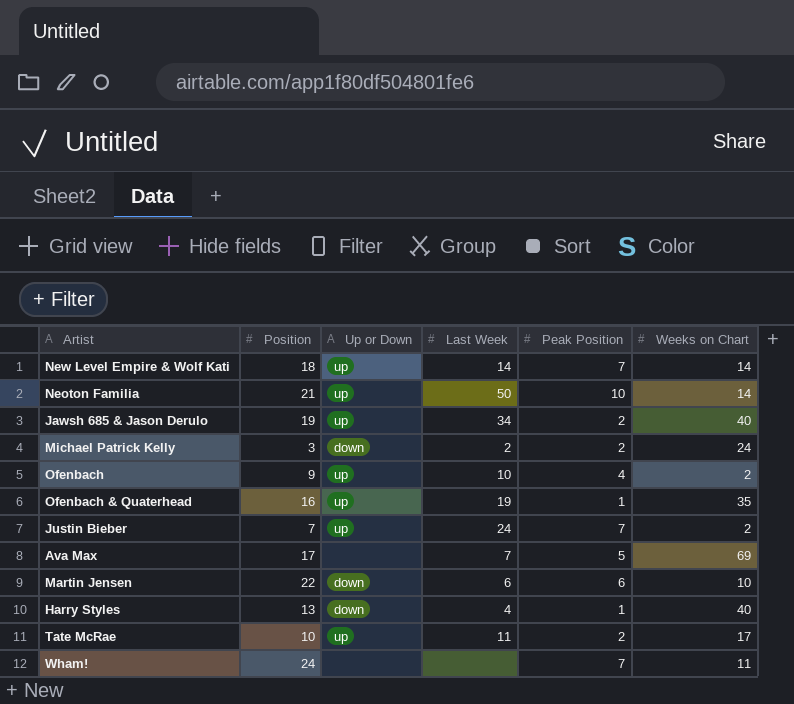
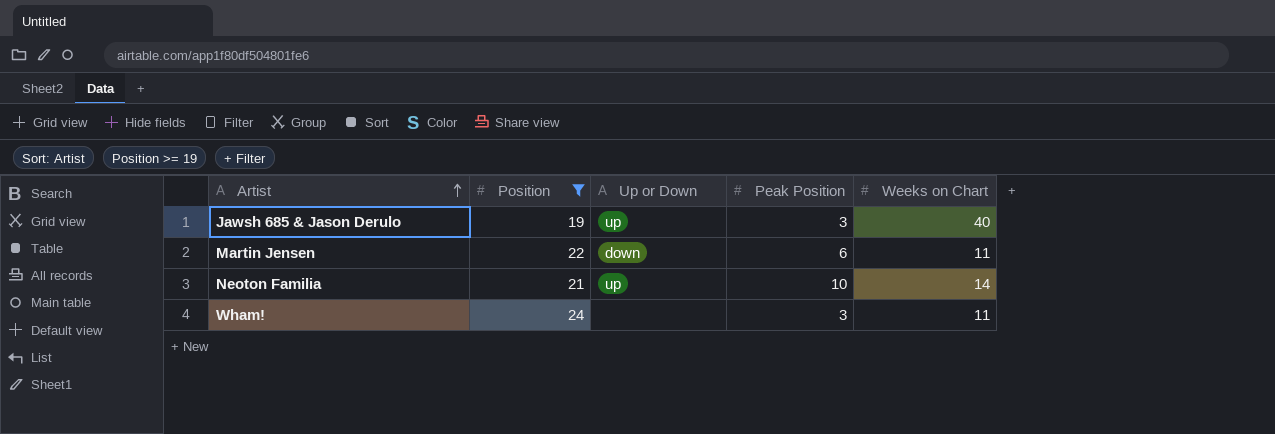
filter: none -> Position >= 19
row order: none -> Artist ascending
column Last Week | position: 4 -> none
Jawsh 685 & Jason Derulo | Peak Position: 2 -> 3
Martin Jensen | Weeks on Chart: 10 -> 11
Wham! | Peak Position: 7 -> 3

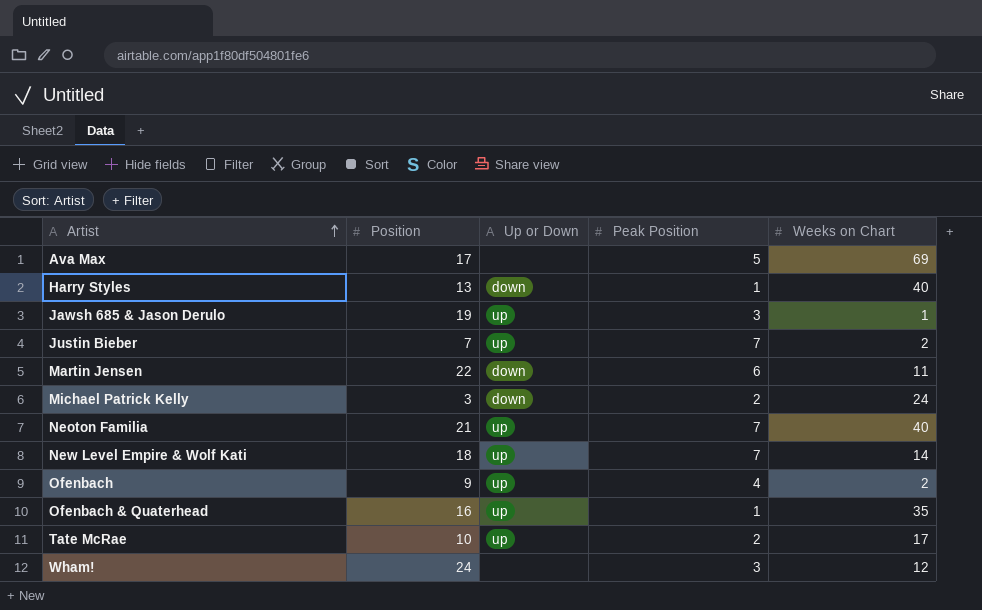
filter: Position >= 19 -> none
Jawsh 685 & Jason Derulo | Weeks on Chart: 40 -> 1
Neoton Familia | Peak Position: 10 -> 7
Neoton Familia | Weeks on Chart: 14 -> 40
Wham! | Weeks on Chart: 11 -> 12

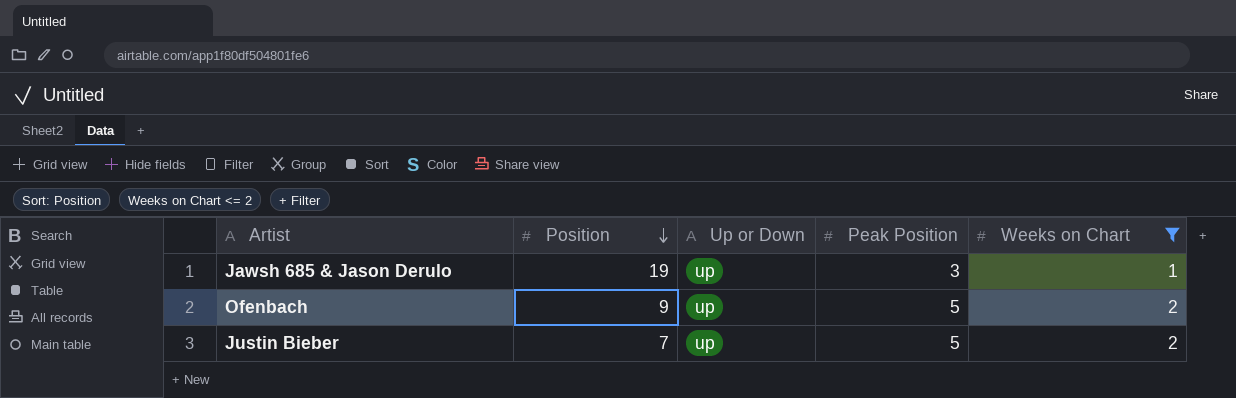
filter: none -> Weeks on Chart <= 2
row order: Artist ascending -> Position descending
Ofenbach | Peak Position: 4 -> 5
Justin Bieber | Peak Position: 7 -> 5

